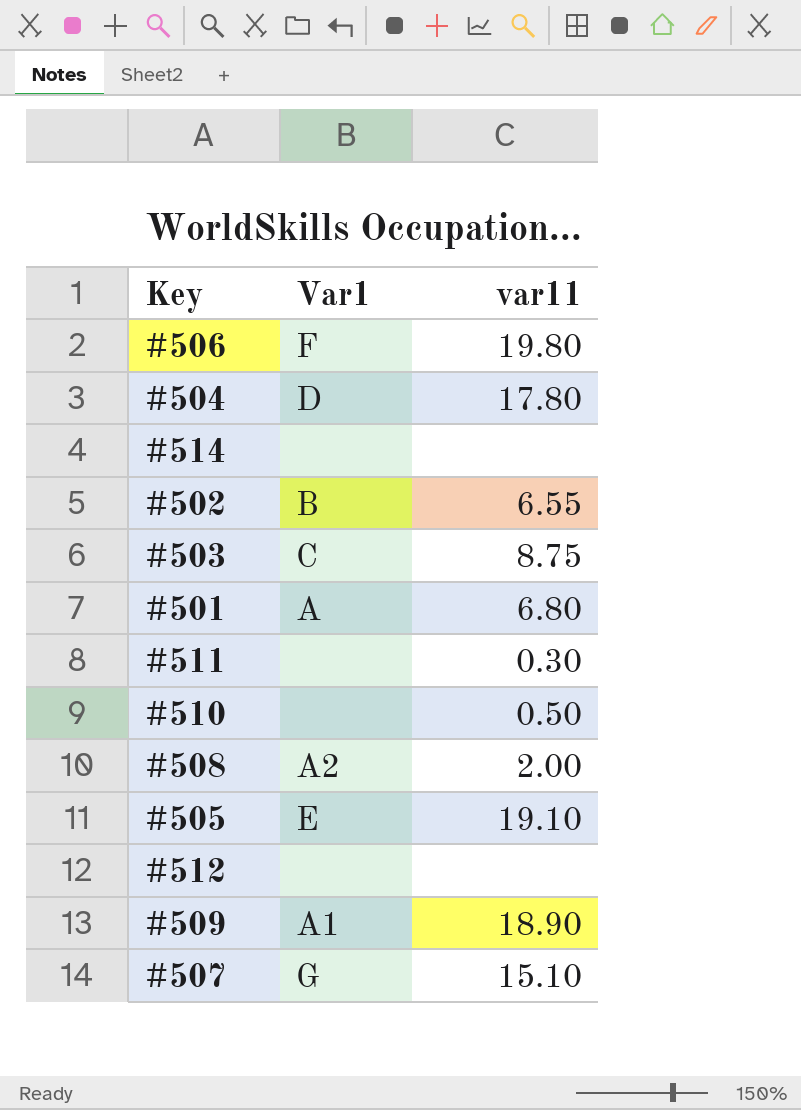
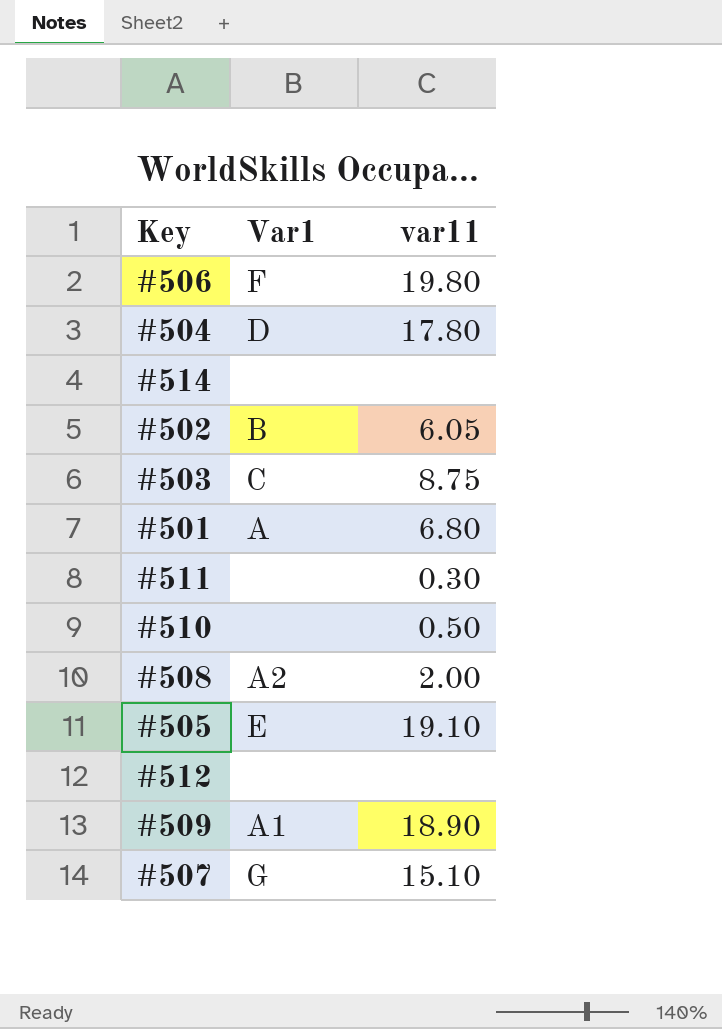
#502 | var11: 6.55 -> 6.05

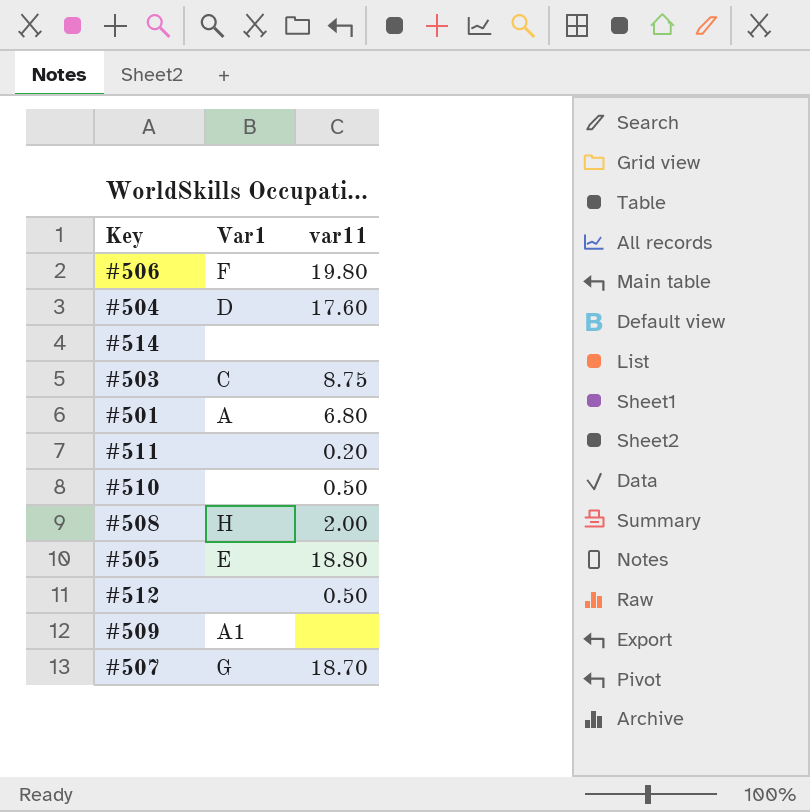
row #502: B | 6.05 -> none
#504 | var11: 17.80 -> 17.60
#511 | var11: 0.30 -> 0.20
#508 | Var1: A2 -> H
#505 | var11: 19.10 -> 18.80
#512 | var11: none -> 0.50
#509 | var11: 18.90 -> none
#507 | var11: 15.10 -> 18.70

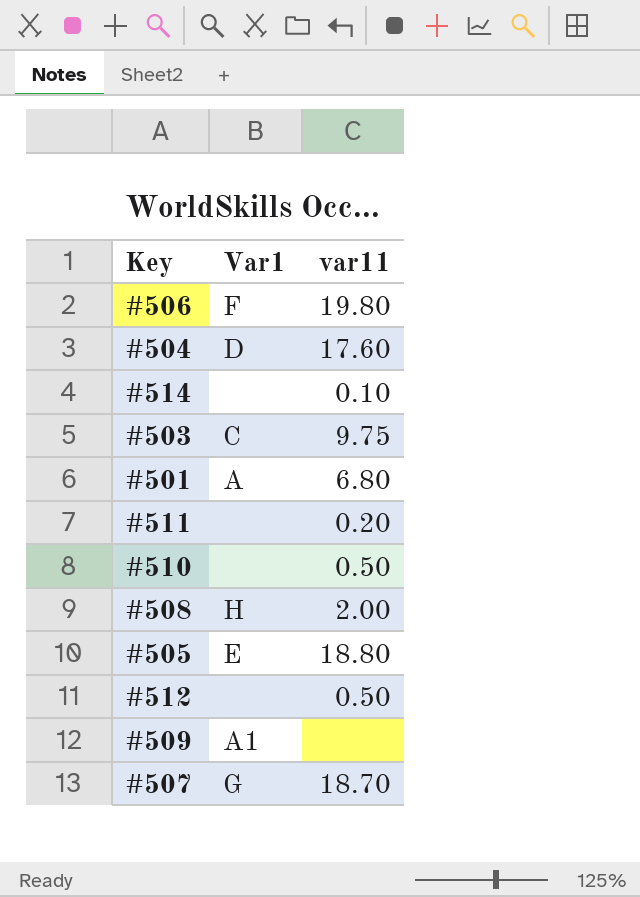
#514 | var11: none -> 0.10
#503 | var11: 8.75 -> 9.75

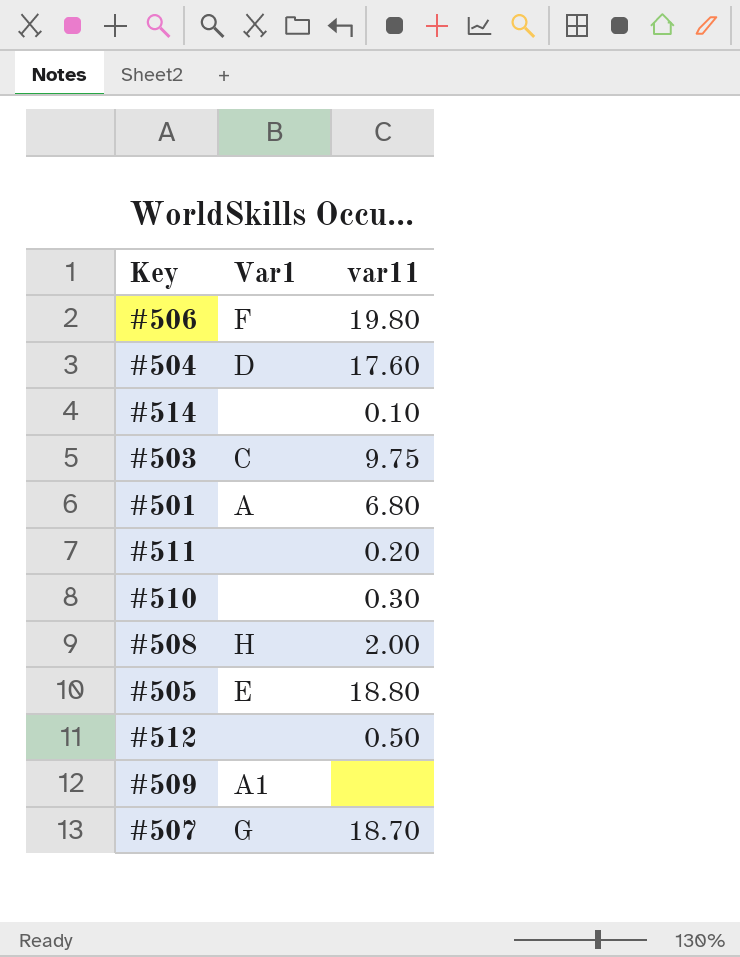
#510 | var11: 0.50 -> 0.30

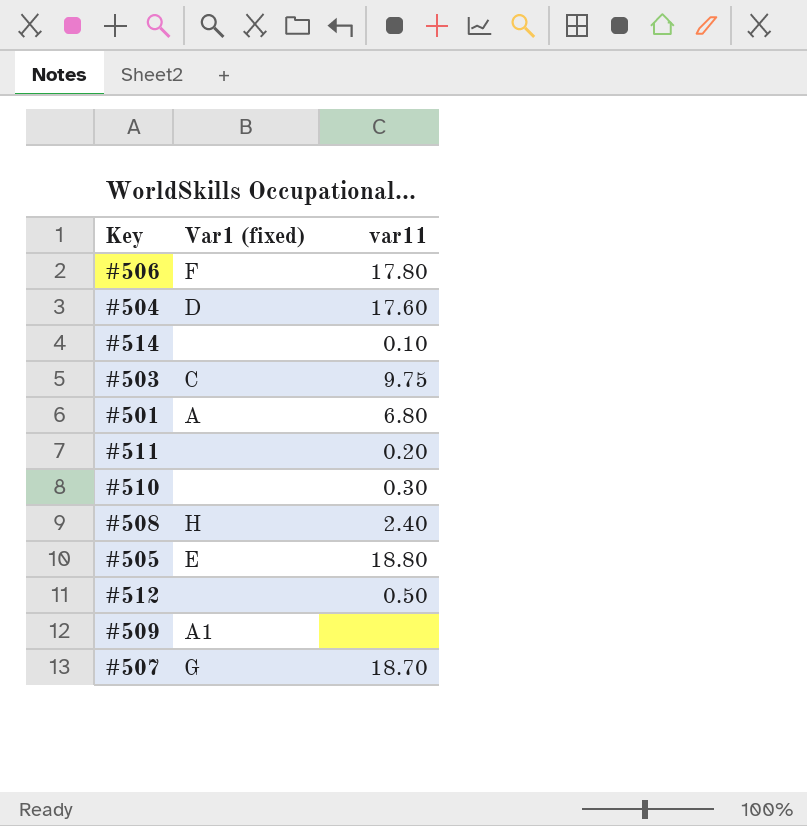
column name: Var1 -> Var1 (fixed)
#506 | var11: 19.80 -> 17.80
#508 | var11: 2.00 -> 2.40

